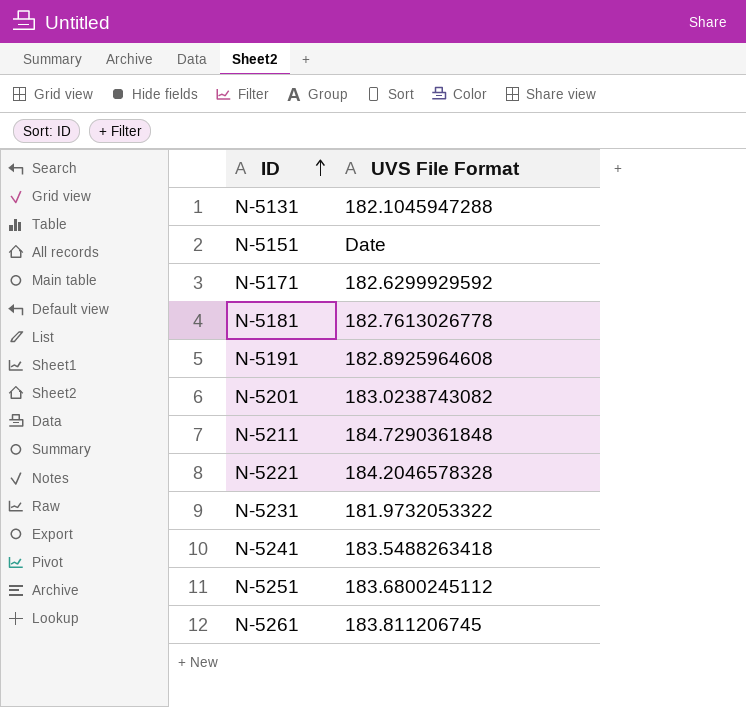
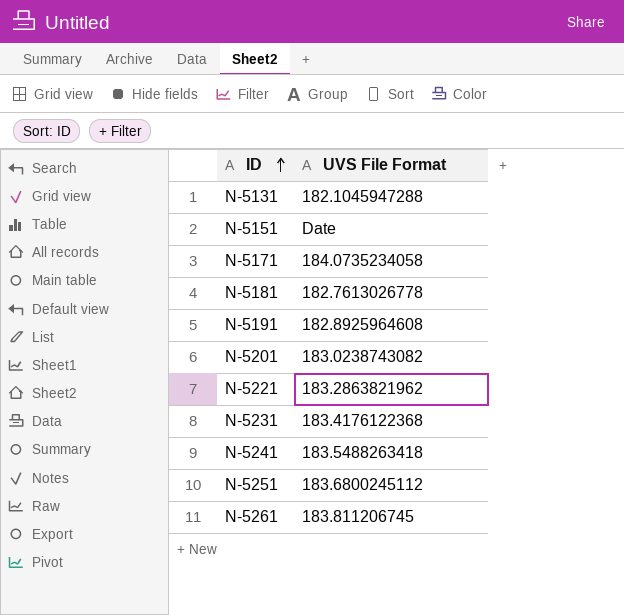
row N-5211: 184.7290361848 -> none
N-5171 | UVS File Format: 182.6299929592 -> 184.0735234058
N-5221 | UVS File Format: 184.2046578328 -> 183.2863821962
N-5231 | UVS File Format: 181.9732053322 -> 183.4176122368

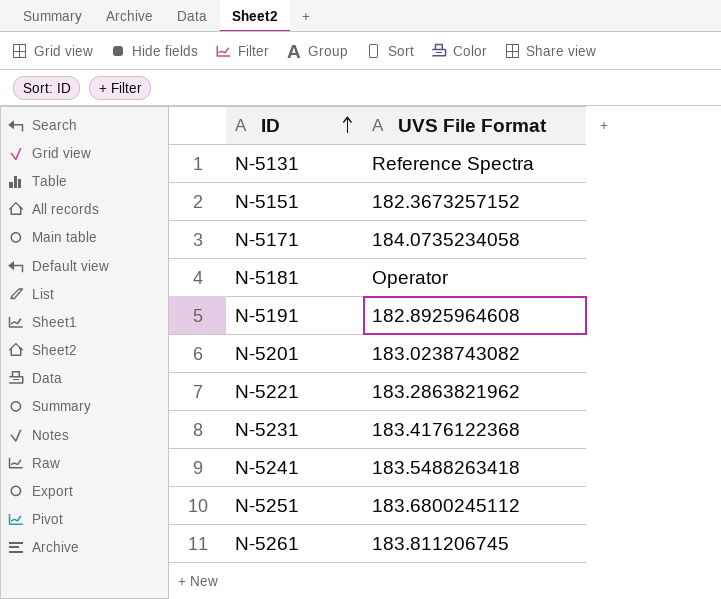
N-5131 | UVS File Format: 182.1045947288 -> Reference Spectra
N-5151 | UVS File Format: Date -> 182.3673257152
N-5181 | UVS File Format: 182.7613026778 -> Operator

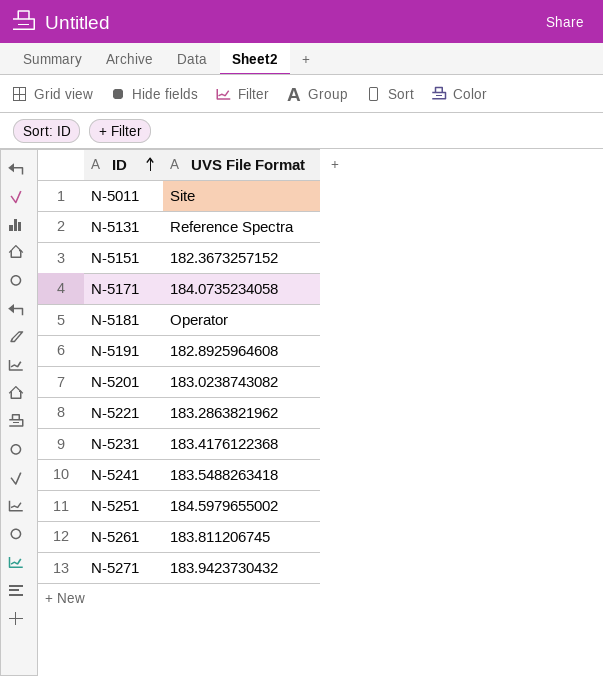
row N-5011: none -> Site
N-5251 | UVS File Format: 183.6800245112 -> 184.5979655002
row N-5271: none -> 183.9423730432

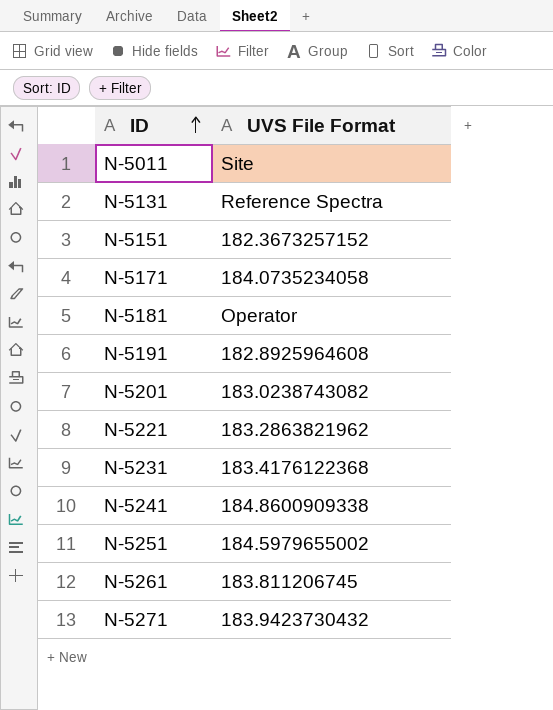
N-5241 | UVS File Format: 183.5488263418 -> 184.8600909338

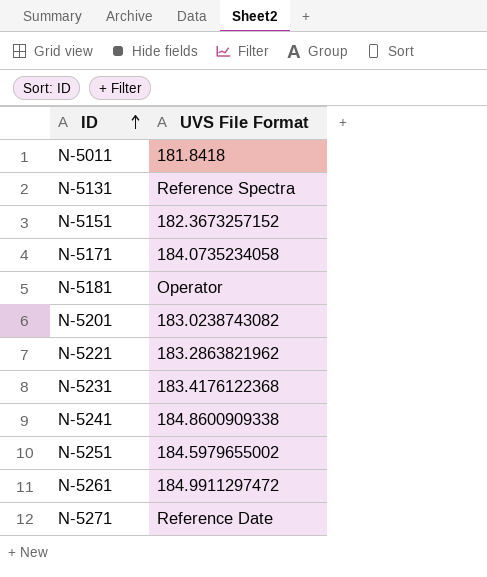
row N-5191: 182.8925964608 -> none
N-5011 | UVS File Format: Site -> 181.8418
N-5261 | UVS File Format: 183.811206745 -> 184.9911297472
N-5271 | UVS File Format: 183.9423730432 -> Reference Date

